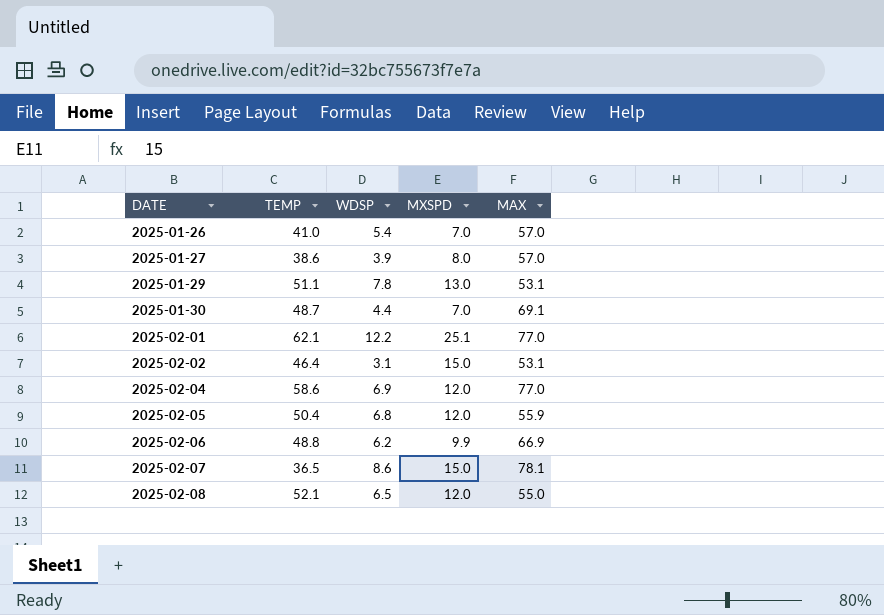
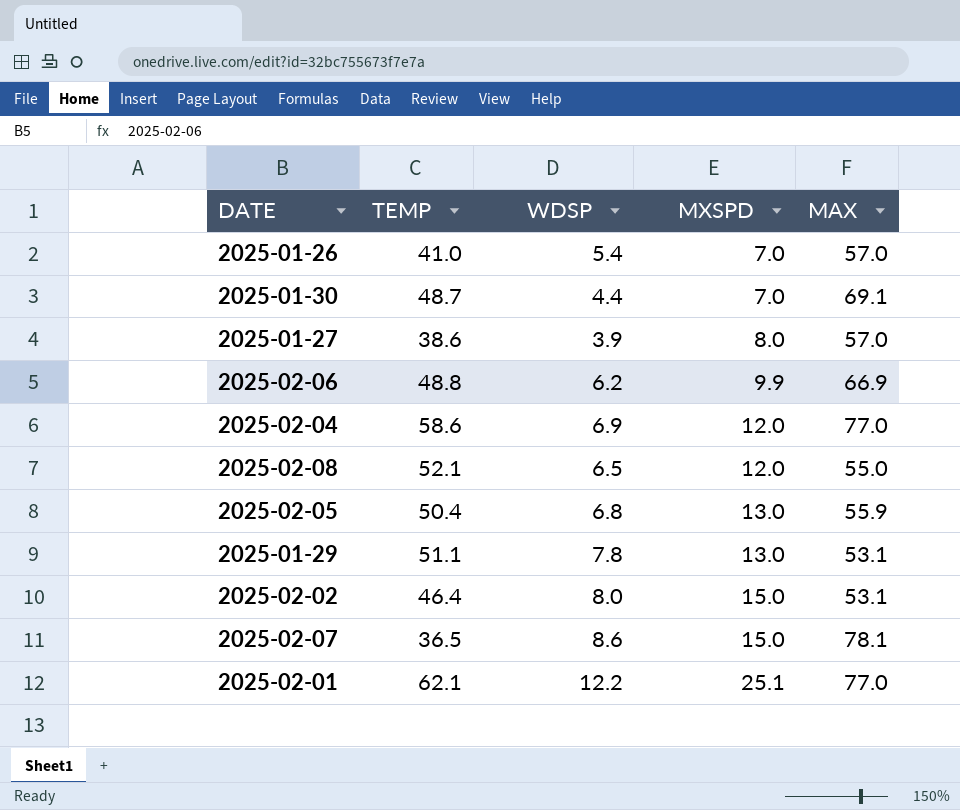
row order: DATE ascending -> MXSPD ascending
2025-02-05 | MXSPD: 12.0 -> 13.0
2025-02-02 | WDSP: 3.1 -> 8.0

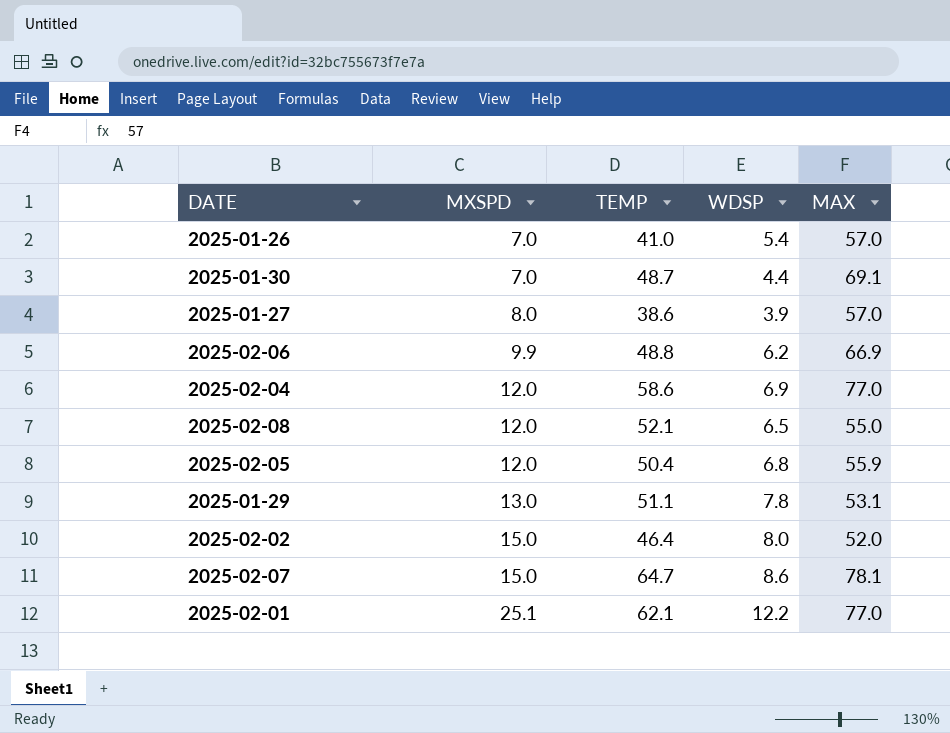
column MXSPD | position: 4 -> 2
2025-02-05 | MXSPD: 13.0 -> 12.0
2025-02-02 | MAX: 53.1 -> 52.0
2025-02-07 | TEMP: 36.5 -> 64.7

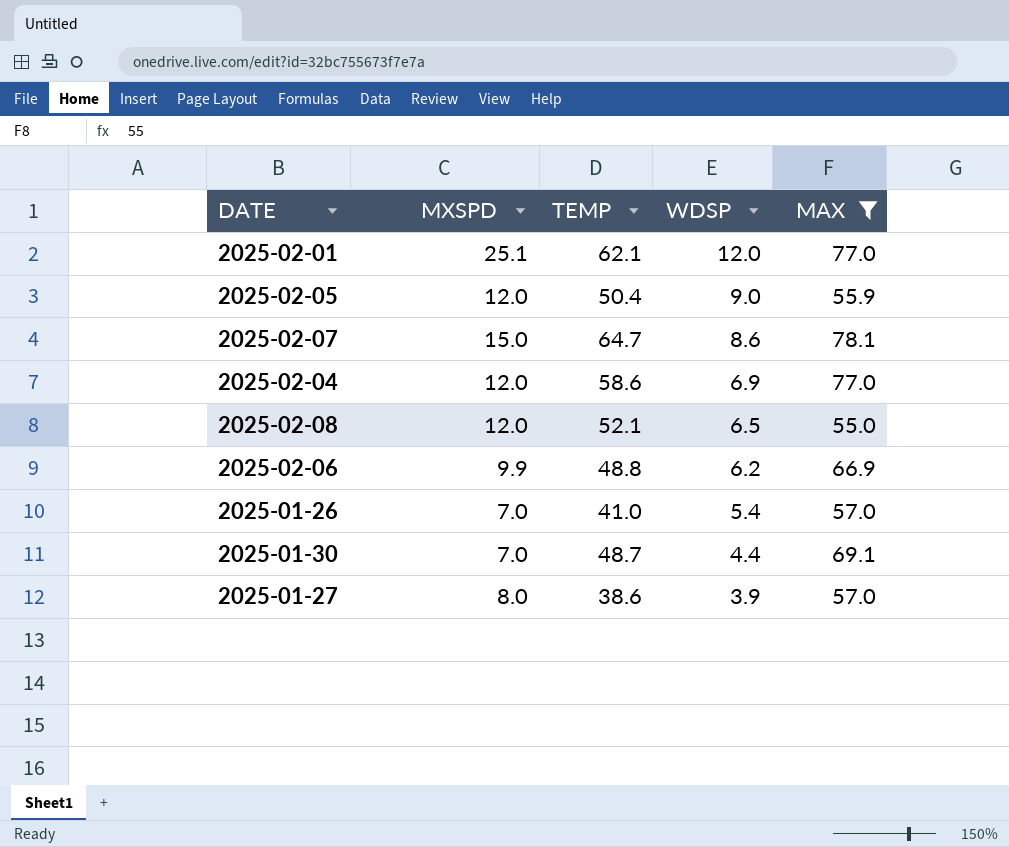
filter: none -> MAX >= 55.0
row order: MXSPD ascending -> WDSP descending
2025-02-01 | WDSP: 12.2 -> 12.0
2025-02-05 | WDSP: 6.8 -> 9.0

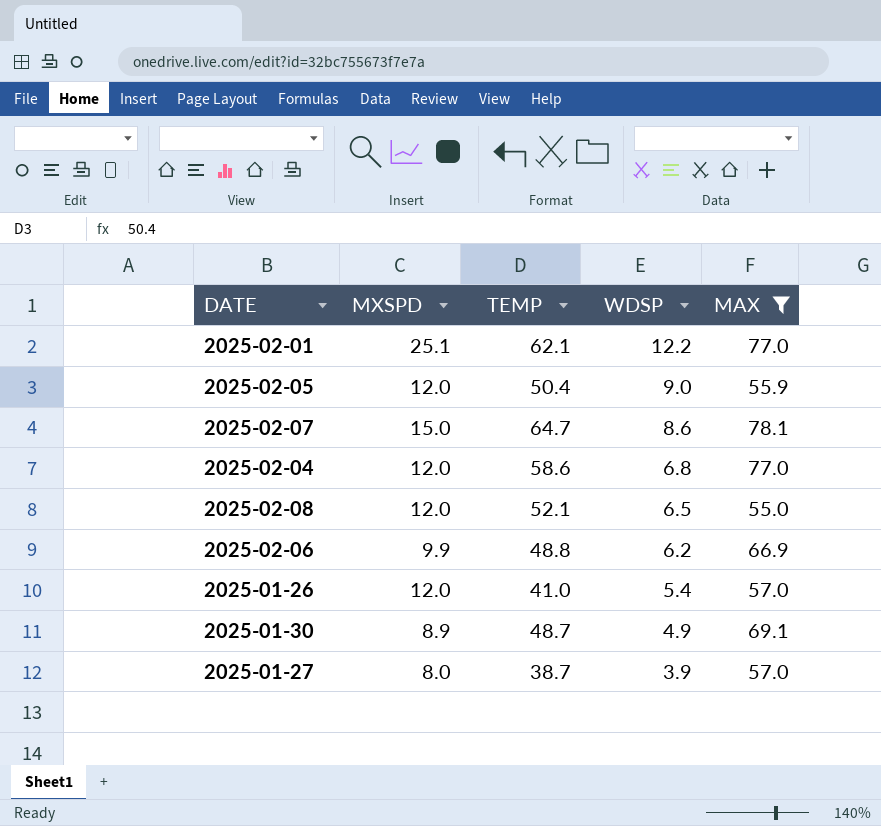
2025-02-01 | WDSP: 12.0 -> 12.2
2025-02-04 | WDSP: 6.9 -> 6.8
2025-01-26 | MXSPD: 7.0 -> 12.0
2025-01-30 | MXSPD: 7.0 -> 8.9
2025-01-30 | WDSP: 4.4 -> 4.9
2025-01-27 | TEMP: 38.6 -> 38.7

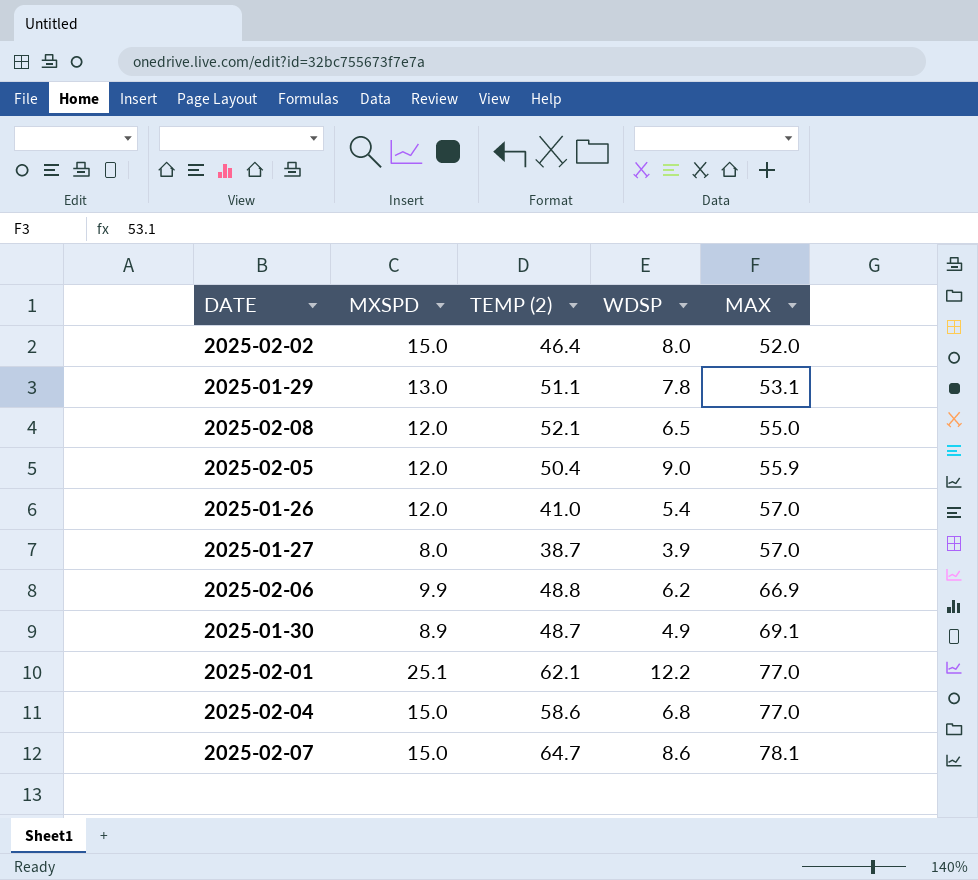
filter: MAX >= 55.0 -> none
row order: WDSP descending -> MAX ascending
column name: TEMP -> TEMP (2)
2025-02-04 | MXSPD: 12.0 -> 15.0

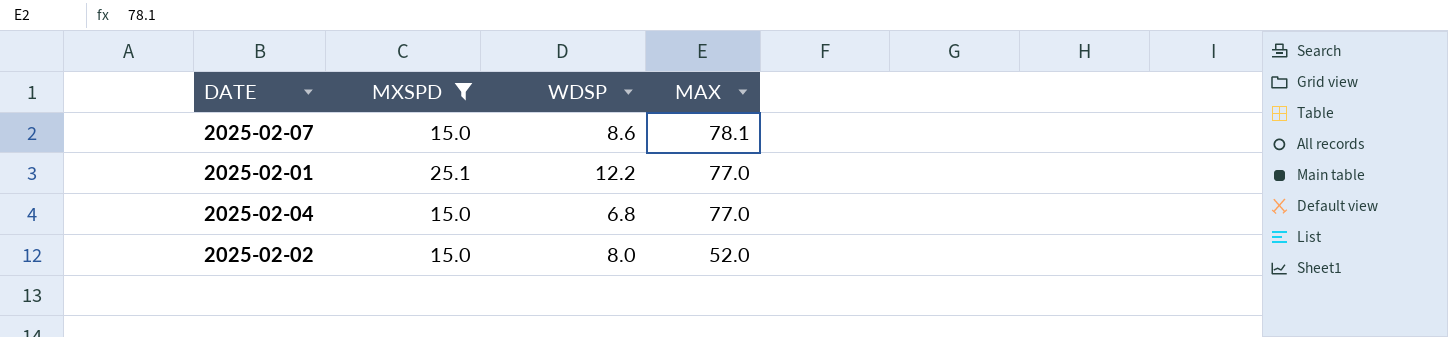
filter: none -> MXSPD >= 15.0
row order: MAX ascending -> MAX descending
column TEMP (2) | position: 3 -> none

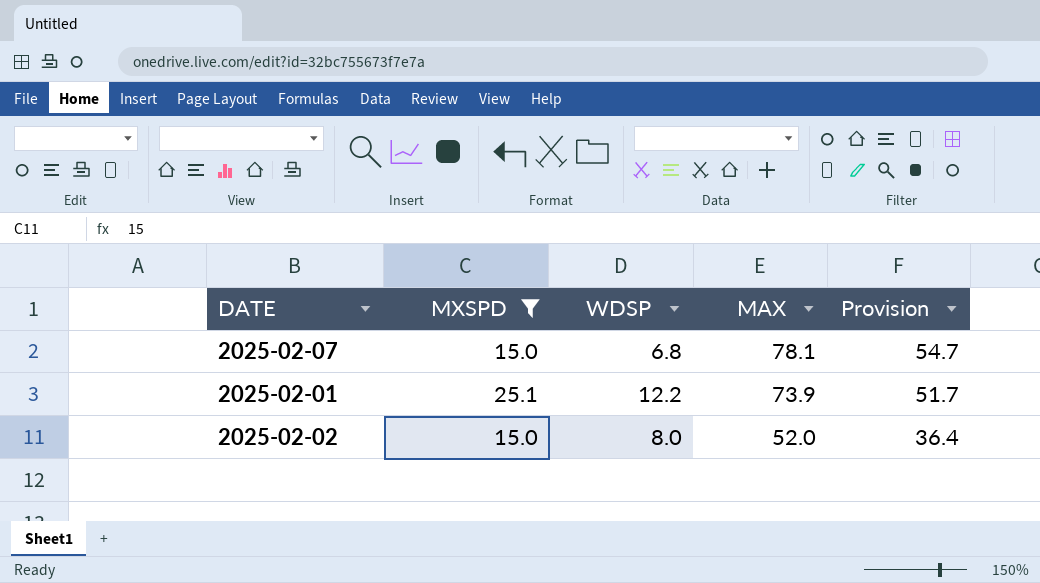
column Provision | formula: none -> [MAX] * 0.7
row 2025-02-04: 15.0 | 6.8 | 77.0 -> none
2025-02-07 | WDSP: 8.6 -> 6.8
2025-02-01 | MAX: 77.0 -> 73.9

